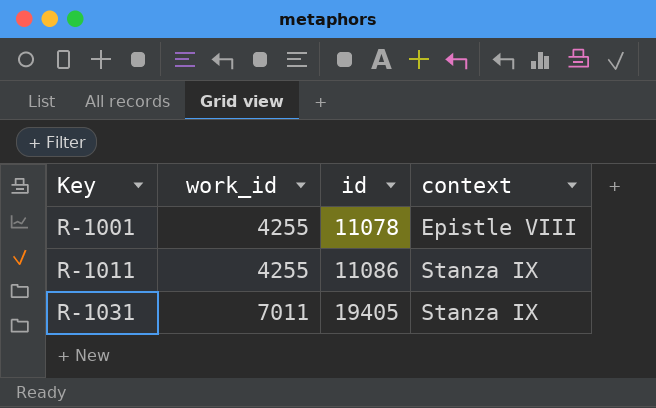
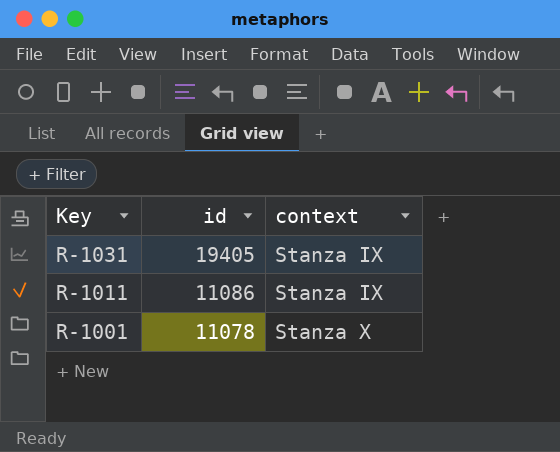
row order: Key ascending -> Key descending
column work_id | position: 2 -> none
R-1001 | context: Epistle VIII -> Stanza X

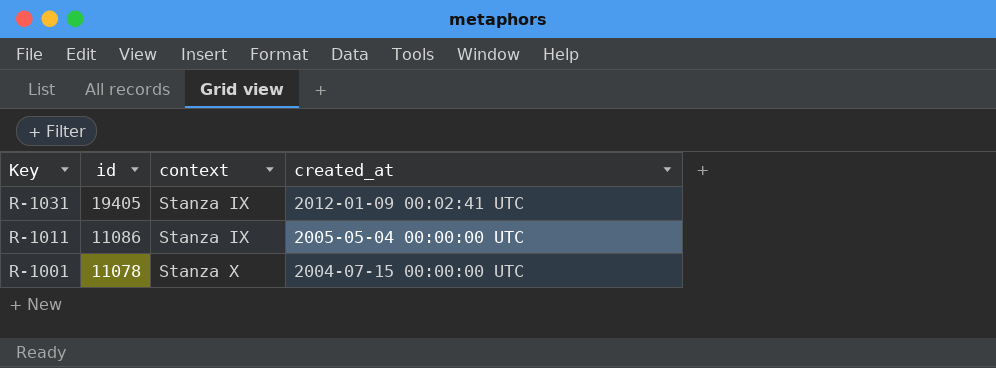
column created_at | position: none -> 4

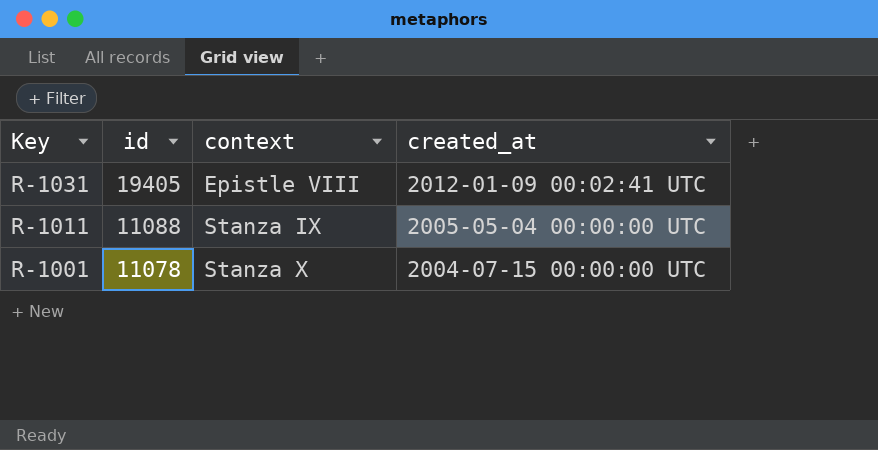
R-1031 | context: Stanza IX -> Epistle VIII
R-1011 | id: 11086 -> 11088

